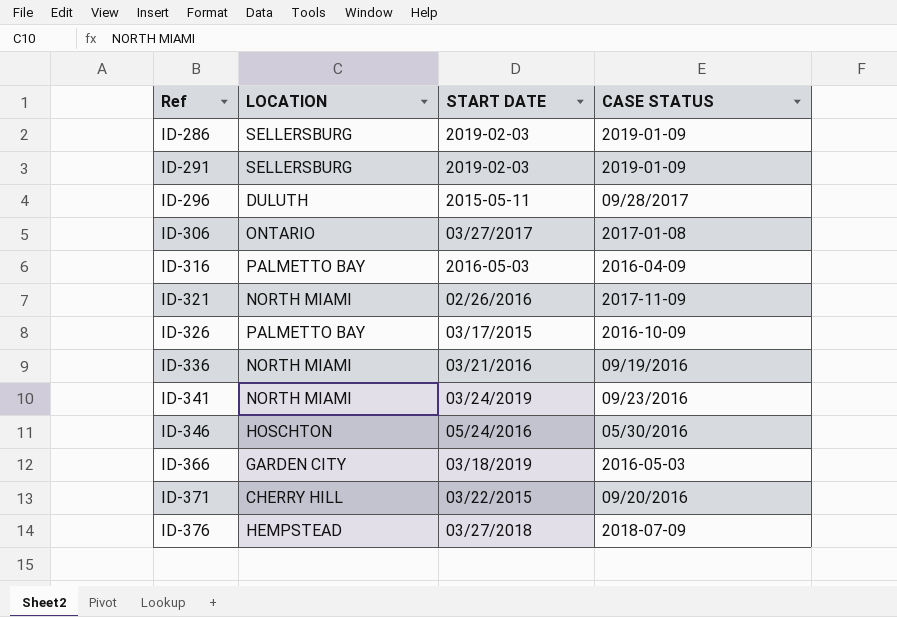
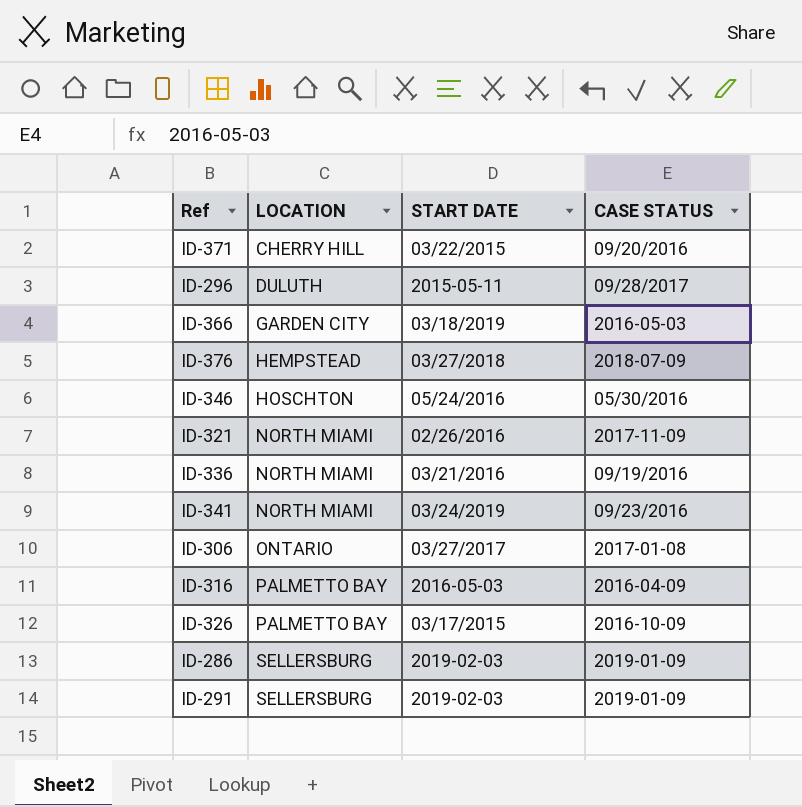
row order: Ref ascending -> LOCATION ascending

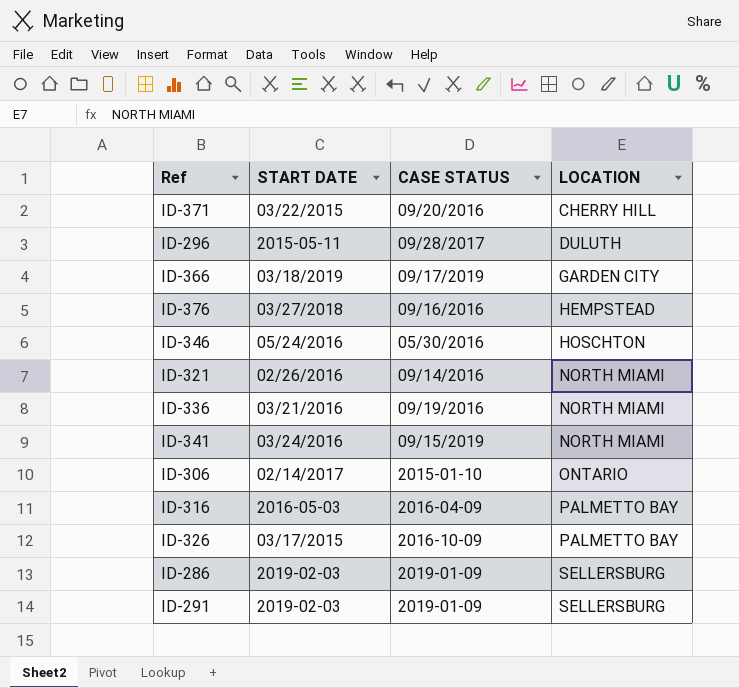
column LOCATION | position: 2 -> 4
ID-366 | CASE STATUS: 2016-05-03 -> 09/17/2019
ID-376 | CASE STATUS: 2018-07-09 -> 09/16/2016
ID-321 | CASE STATUS: 2017-11-09 -> 09/14/2016
ID-341 | START DATE: 03/24/2019 -> 03/24/2016
ID-341 | CASE STATUS: 09/23/2016 -> 09/15/2019
ID-306 | START DATE: 03/27/2017 -> 02/14/2017
ID-306 | CASE STATUS: 2017-01-08 -> 2015-01-10

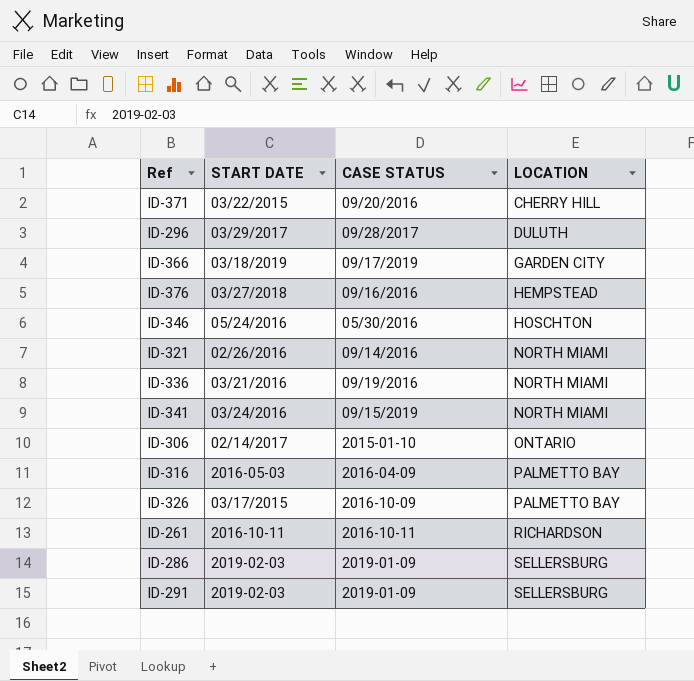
ID-296 | START DATE: 2015-05-11 -> 03/29/2017
row ID-261: none -> 2016-10-11 | 2016-10-11 | RICHARDSON

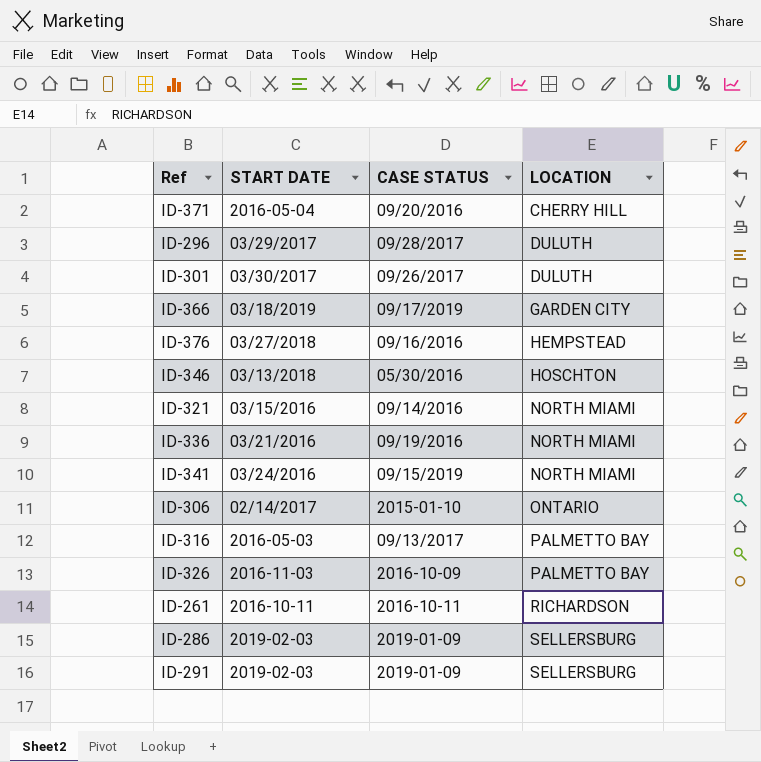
ID-371 | START DATE: 03/22/2015 -> 2016-05-04
row ID-301: none -> 03/30/2017 | 09/26/2017 | DULUTH
ID-346 | START DATE: 05/24/2016 -> 03/13/2018
ID-321 | START DATE: 02/26/2016 -> 03/15/2016
ID-316 | CASE STATUS: 2016-04-09 -> 09/13/2017
ID-326 | START DATE: 03/17/2015 -> 2016-11-03

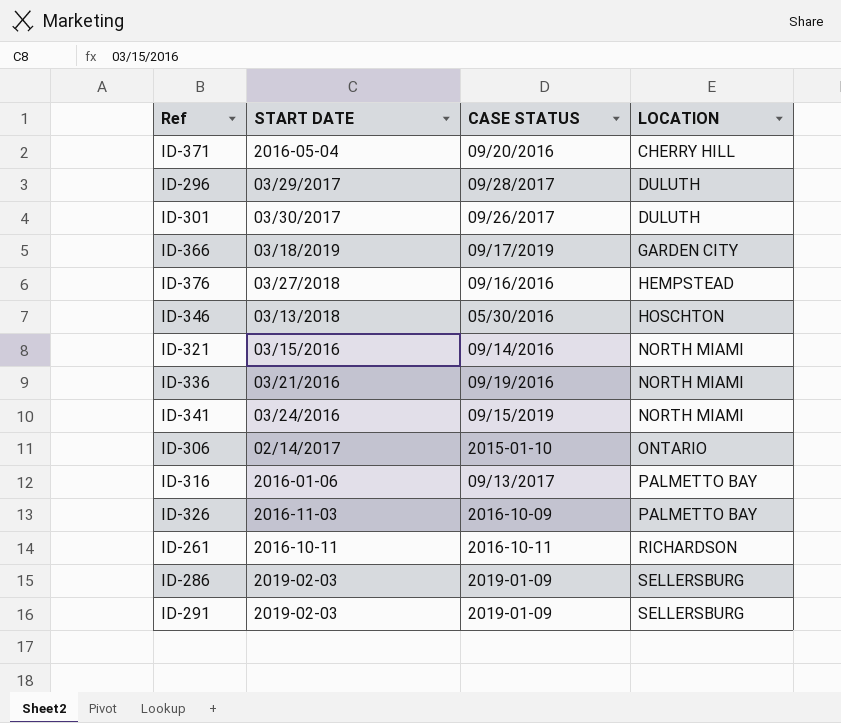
ID-316 | START DATE: 2016-05-03 -> 2016-01-06

